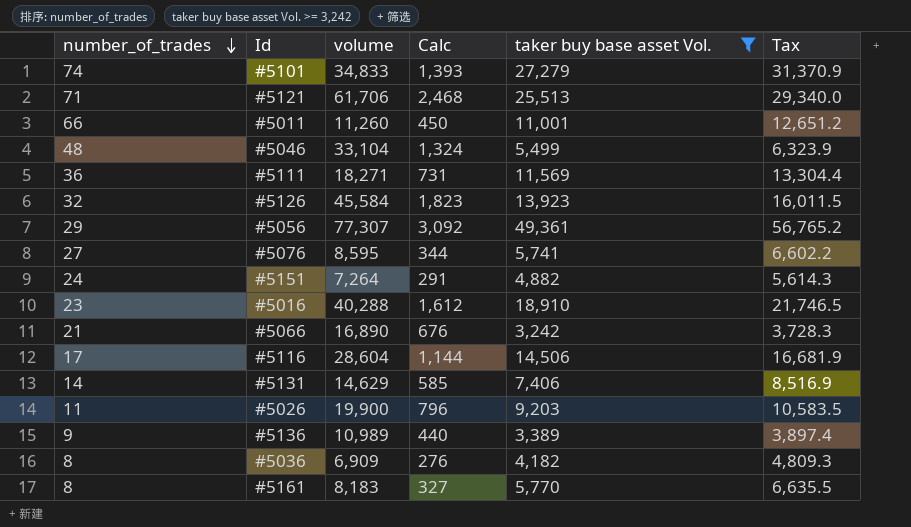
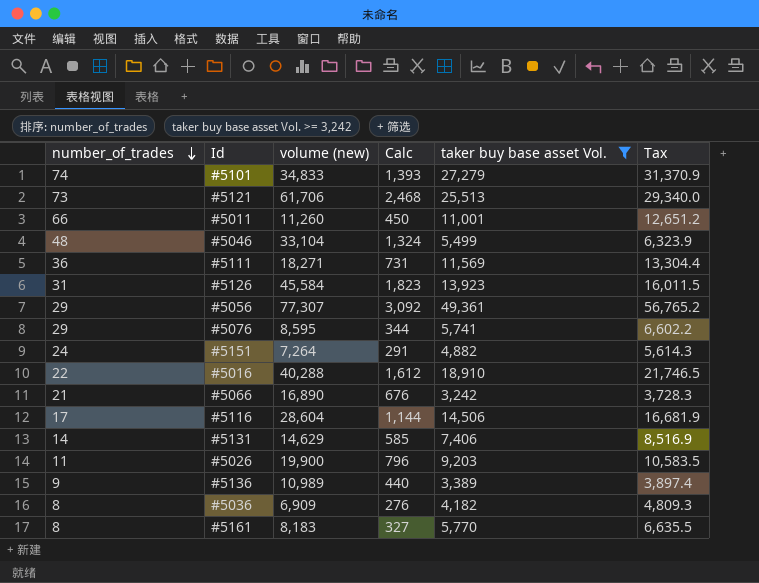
column name: volume -> volume (new)
#5121 | number_of_trades: 71 -> 73
#5126 | number_of_trades: 32 -> 31
#5076 | number_of_trades: 27 -> 29
#5016 | number_of_trades: 23 -> 22

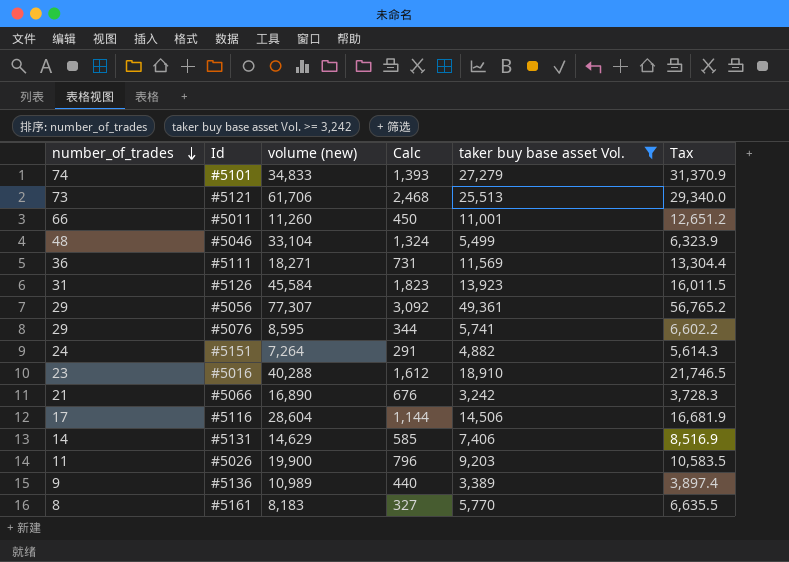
row #5036: 8 | 6,909 | 276 | 4,182 | 4,809.3 -> none
#5016 | number_of_trades: 22 -> 23

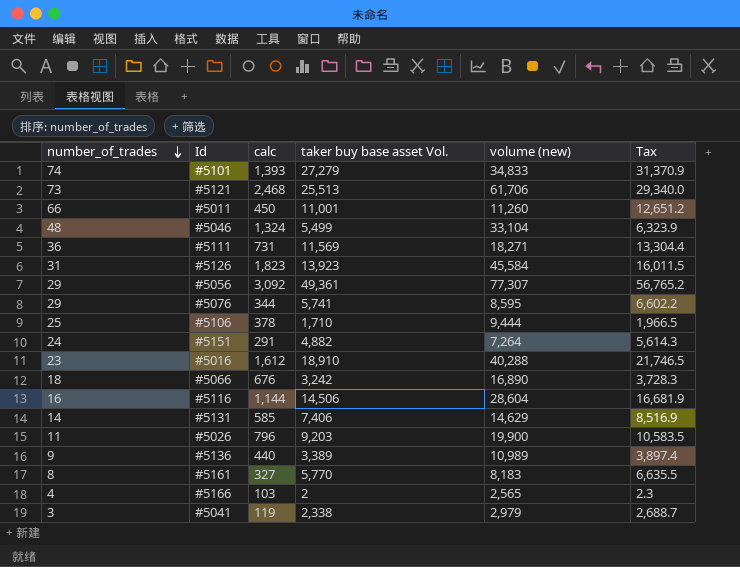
filter: taker buy base asset Vol. >= 3,242 -> none
column name: Calc -> calc
column volume (new) | position: 3 -> 5
#5066 | number_of_trades: 21 -> 18
#5116 | number_of_trades: 17 -> 16

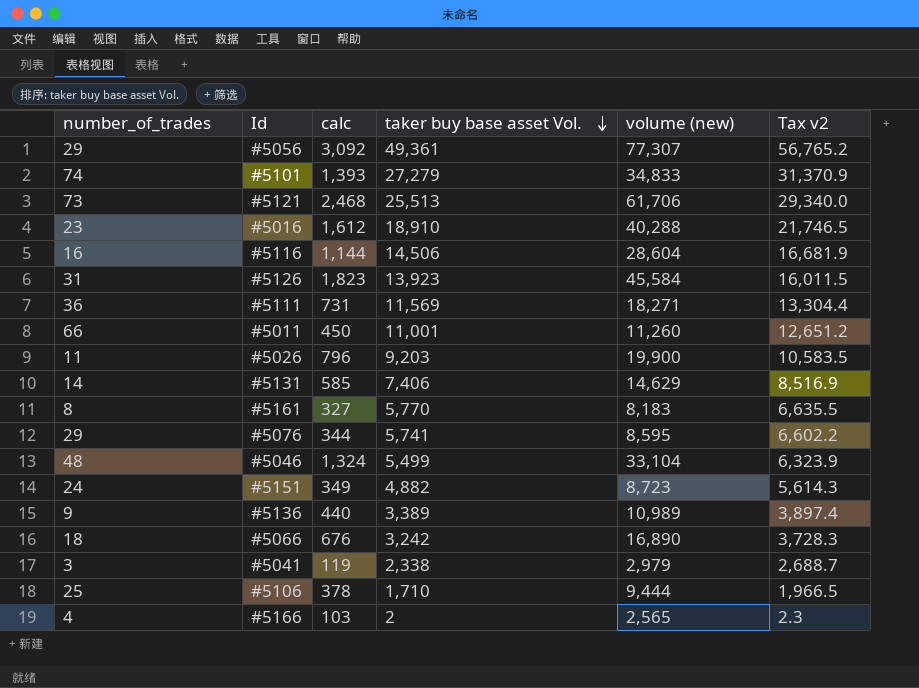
row order: number_of_trades descending -> taker buy base asset Vol. descending
column name: Tax -> Tax v2
#5151 | calc: 291 -> 349
#5151 | volume (new): 7,264 -> 8,723

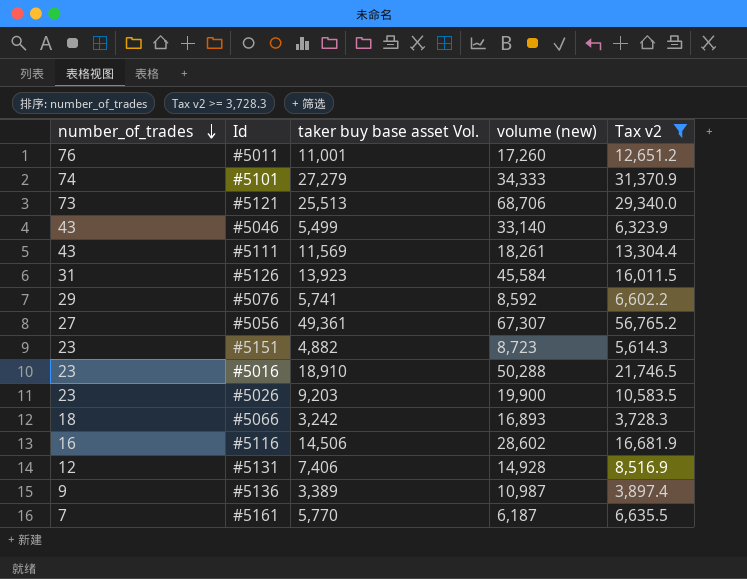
filter: none -> Tax v2 >= 3,728.3
row order: taker buy base asset Vol. descending -> number_of_trades descending
column calc | formula: [volume (new)] * 0.04 -> none
#5011 | number_of_trades: 66 -> 76
#5011 | volume (new): 11,260 -> 17,260
#5101 | volume (new): 34,833 -> 34,333
#5121 | volume (new): 61,706 -> 68,706
#5046 | number_of_trades: 48 -> 43
#5046 | volume (new): 33,104 -> 33,140
#5111 | number_of_trades: 36 -> 43
#5111 | volume (new): 18,271 -> 18,261
#5076 | volume (new): 8,595 -> 8,592
#5056 | number_of_trades: 29 -> 27
#5056 | volume (new): 77,307 -> 67,307
#5151 | number_of_trades: 24 -> 23
#5016 | volume (new): 40,288 -> 50,288
#5026 | number_of_trades: 11 -> 23
#5066 | volume (new): 16,890 -> 16,893
#5116 | volume (new): 28,604 -> 28,602
#5131 | number_of_trades: 14 -> 12
#5131 | volume (new): 14,629 -> 14,928
#5136 | volume (new): 10,989 -> 10,987
#5161 | number_of_trades: 8 -> 7
#5161 | volume (new): 8,183 -> 6,187

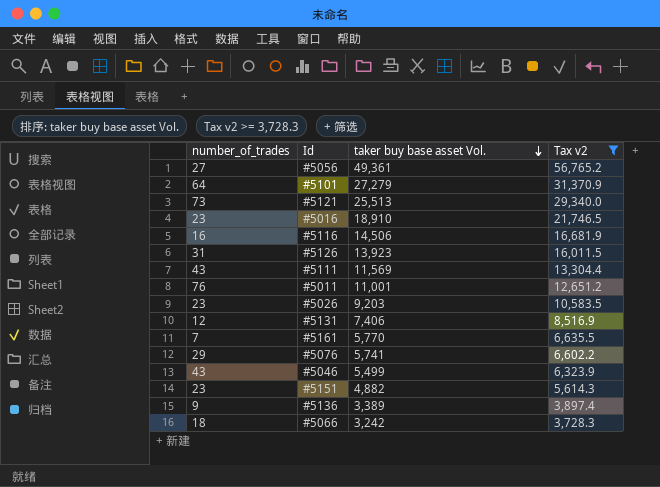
row order: number_of_trades descending -> taker buy base asset Vol. descending
column volume (new) | position: 4 -> none
#5101 | number_of_trades: 74 -> 64

